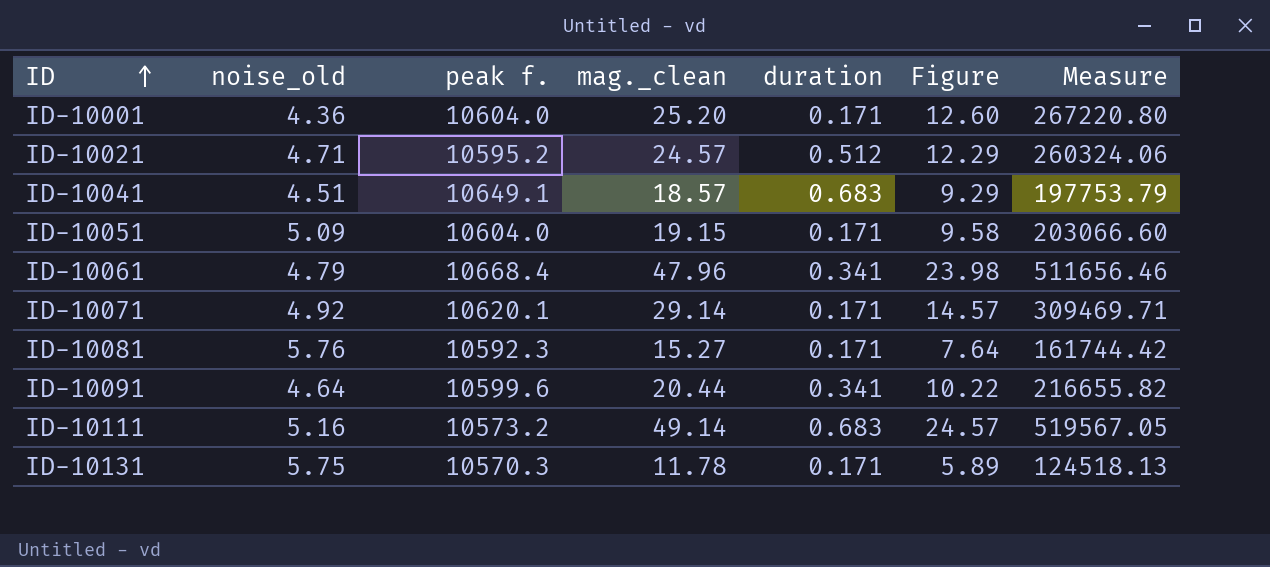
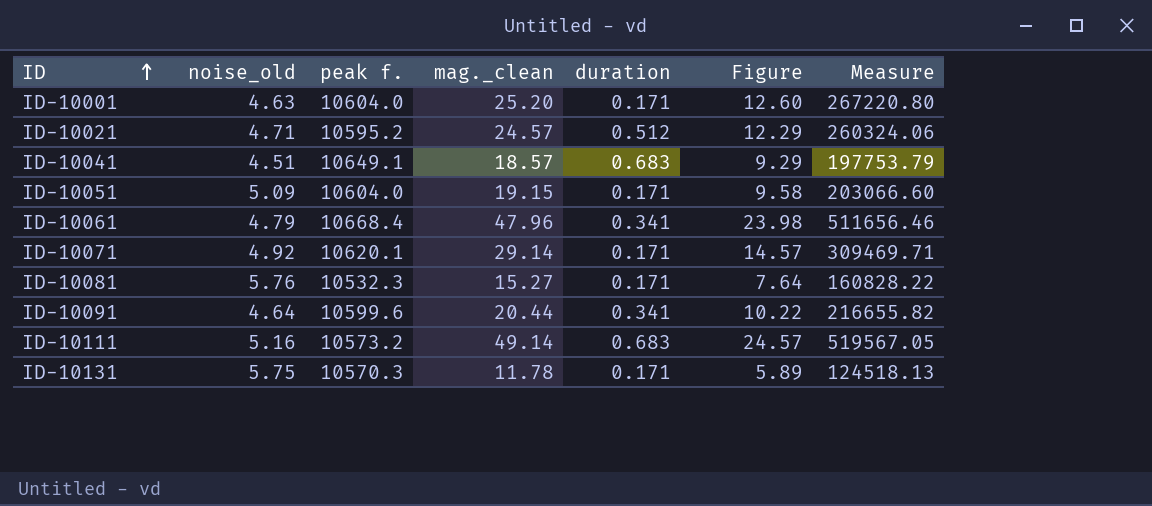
ID-10001 | noise_old: 4.36 -> 4.63
ID-10081 | peak f.: 10592.3 -> 10532.3
ID-10081 | Measure: 161744.42 -> 160828.22

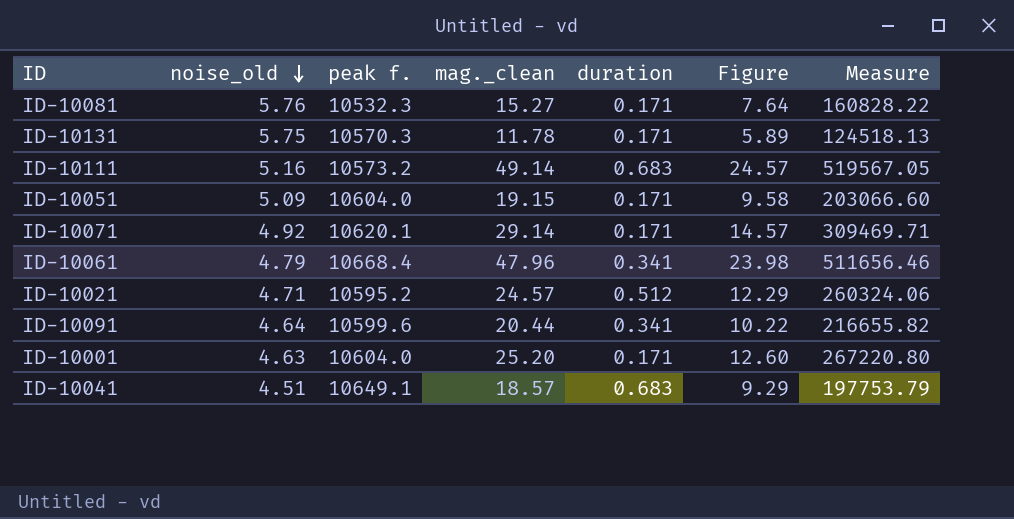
row order: ID ascending -> noise_old descending

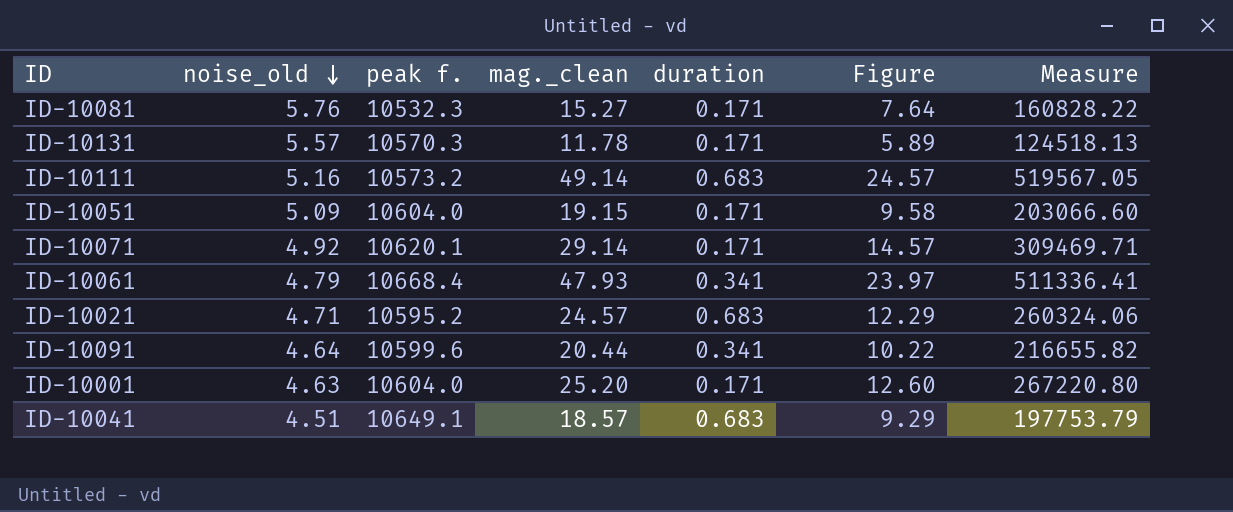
ID-10131 | noise_old: 5.75 -> 5.57
ID-10061 | mag._clean: 47.96 -> 47.93
ID-10061 | Figure: 23.98 -> 23.97
ID-10061 | Measure: 511656.46 -> 511336.41
ID-10021 | duration: 0.512 -> 0.683

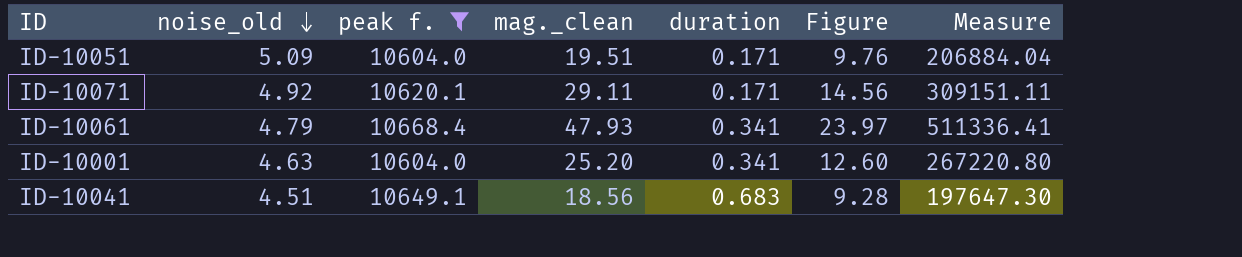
filter: none -> peak f. >= 10604.0
ID-10051 | mag._clean: 19.15 -> 19.51
ID-10051 | Figure: 9.58 -> 9.76
ID-10051 | Measure: 203066.60 -> 206884.04
ID-10071 | mag._clean: 29.14 -> 29.11
ID-10071 | Figure: 14.57 -> 14.56
ID-10071 | Measure: 309469.71 -> 309151.11
ID-10001 | duration: 0.171 -> 0.341
ID-10041 | mag._clean: 18.57 -> 18.56
ID-10041 | Figure: 9.29 -> 9.28
ID-10041 | Measure: 197753.79 -> 197647.30

